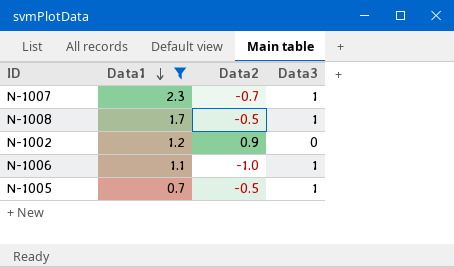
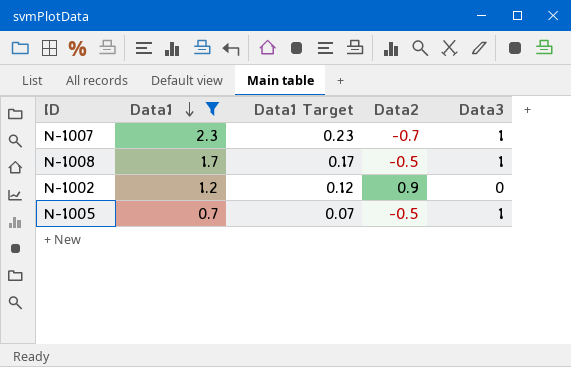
column Data1 Target | formula: none -> [Data1] * 0.1
row N-1006: 1.1 | -1.0 | 1 -> none

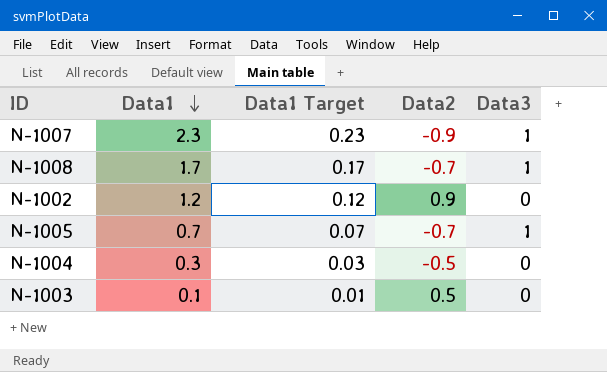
filter: Data1 >= 0.7 -> none
N-1007 | Data2: -0.7 -> -0.9
N-1008 | Data2: -0.5 -> -0.7
N-1005 | Data2: -0.5 -> -0.7

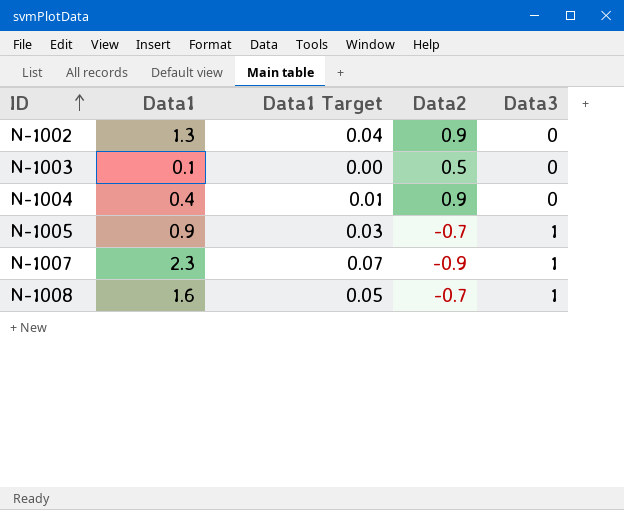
row order: Data1 descending -> ID ascending
column Data1 Target | formula: [Data1] * 0.1 -> [Data1] * 0.03
N-1002 | Data1: 1.2 -> 1.3
N-1004 | Data1: 0.3 -> 0.4
N-1004 | Data2: -0.5 -> 0.9
N-1005 | Data1: 0.7 -> 0.9
N-1008 | Data1: 1.7 -> 1.6

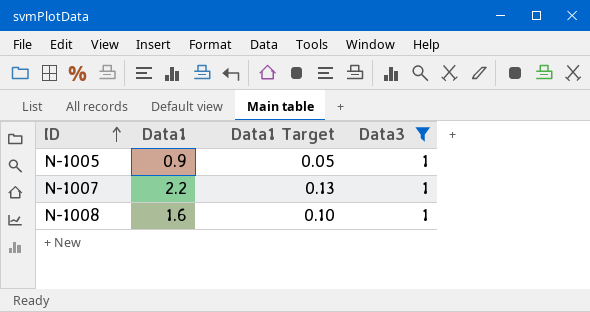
filter: none -> Data3 = 1
column Data2 | position: 4 -> none
column Data1 Target | formula: [Data1] * 0.03 -> [Data1] * 0.06
N-1007 | Data1: 2.3 -> 2.2

